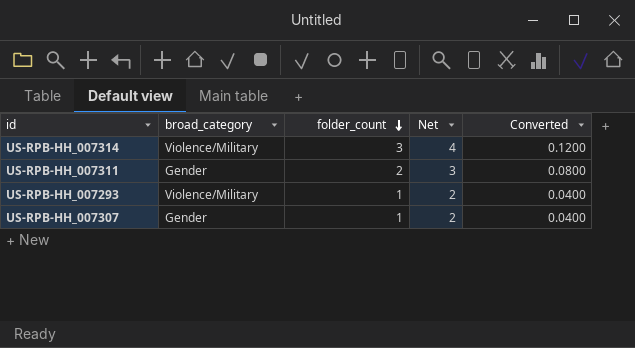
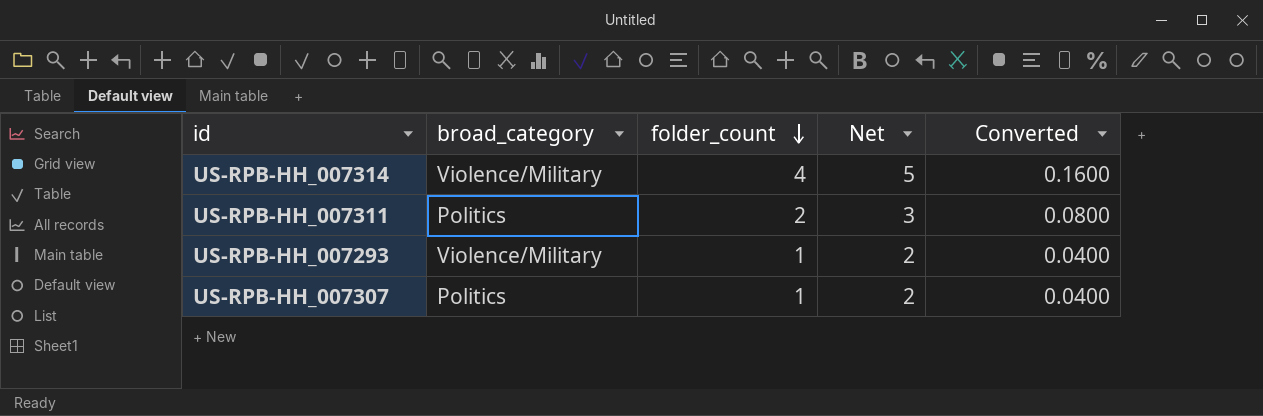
US-RPB-HH_007314 | folder_count: 3 -> 4
US-RPB-HH_007314 | Net: 4 -> 5
US-RPB-HH_007314 | Converted: 0.1200 -> 0.1600
US-RPB-HH_007311 | broad_category: Gender -> Politics
US-RPB-HH_007307 | broad_category: Gender -> Politics

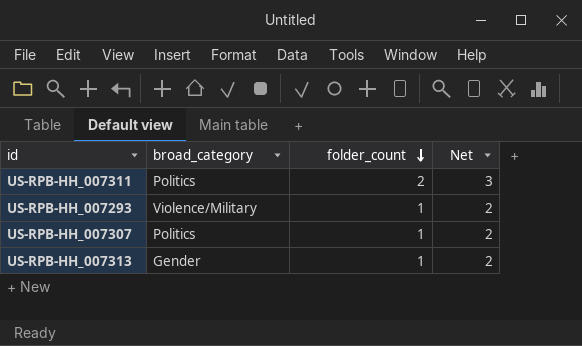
column Converted | formula: [folder_count] * 0.04 -> none
row US-RPB-HH_007314: Violence/Military | 4 | 5 | 0.1600 -> none
row US-RPB-HH_007313: none -> Gender | 1 | 2

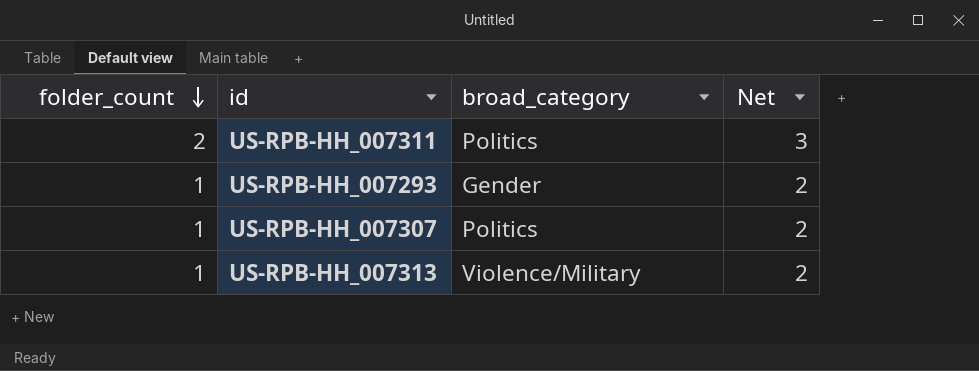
column folder_count | position: 3 -> 1
US-RPB-HH_007293 | broad_category: Violence/Military -> Gender
US-RPB-HH_007313 | broad_category: Gender -> Violence/Military

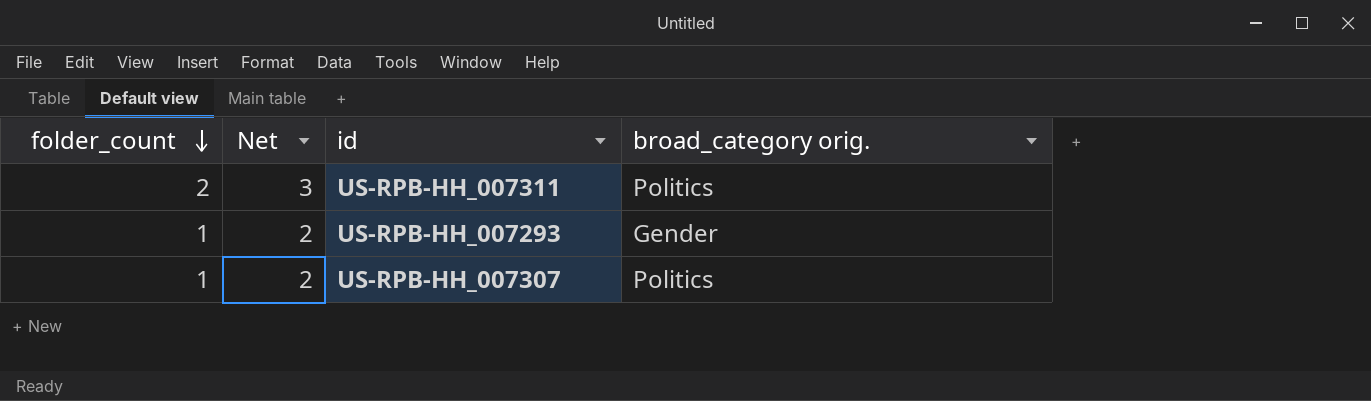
column Net | position: 4 -> 2
column name: broad_category -> broad_category orig.
row US-RPB-HH_007313: 1 | Violence/Military | 2 -> none

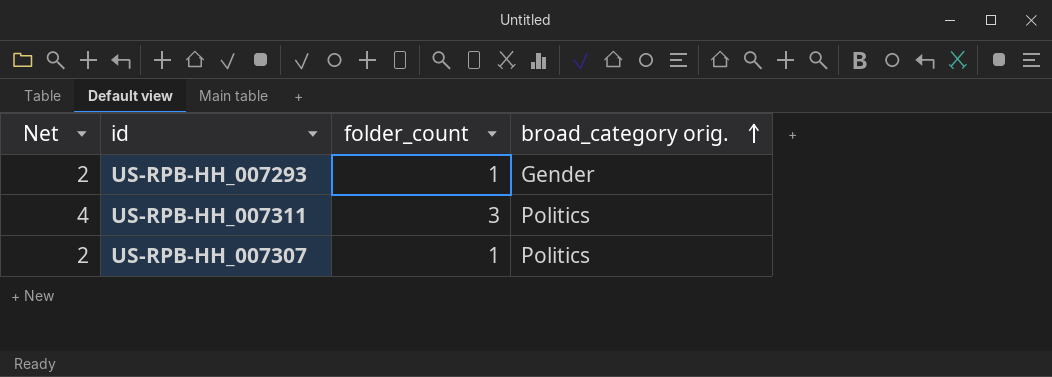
row order: folder_count descending -> broad_category orig. ascending
column folder_count | position: 1 -> 3
US-RPB-HH_007311 | Net: 3 -> 4
US-RPB-HH_007311 | folder_count: 2 -> 3

